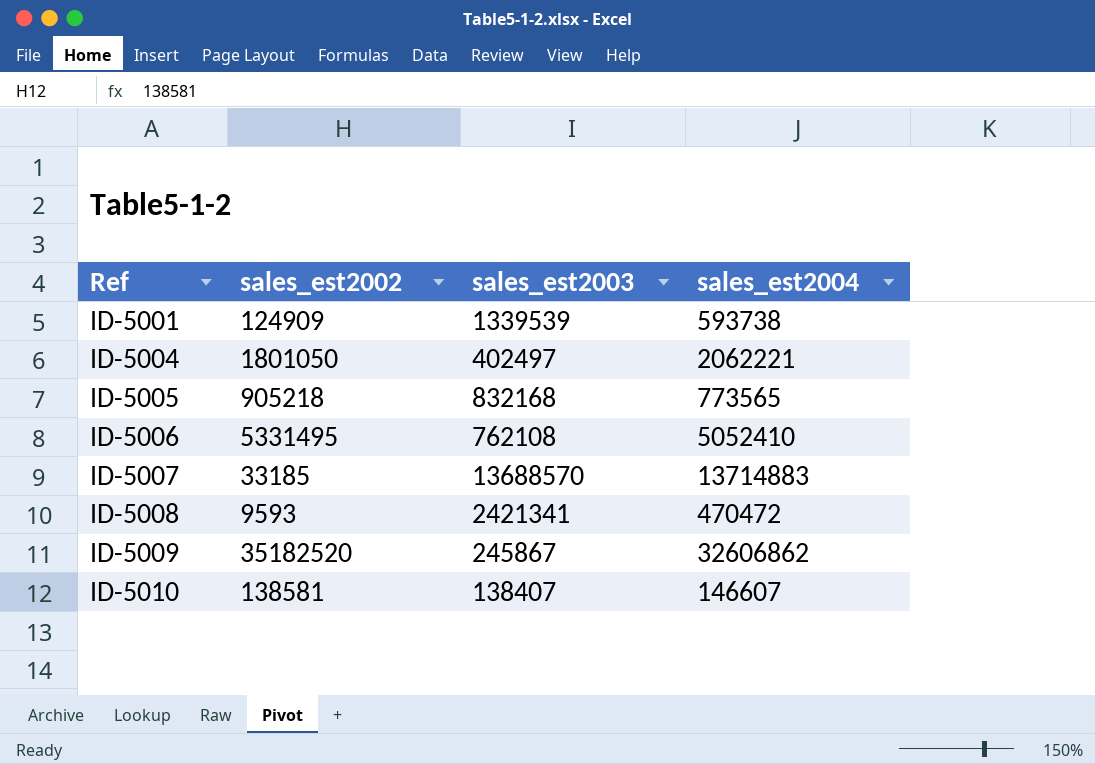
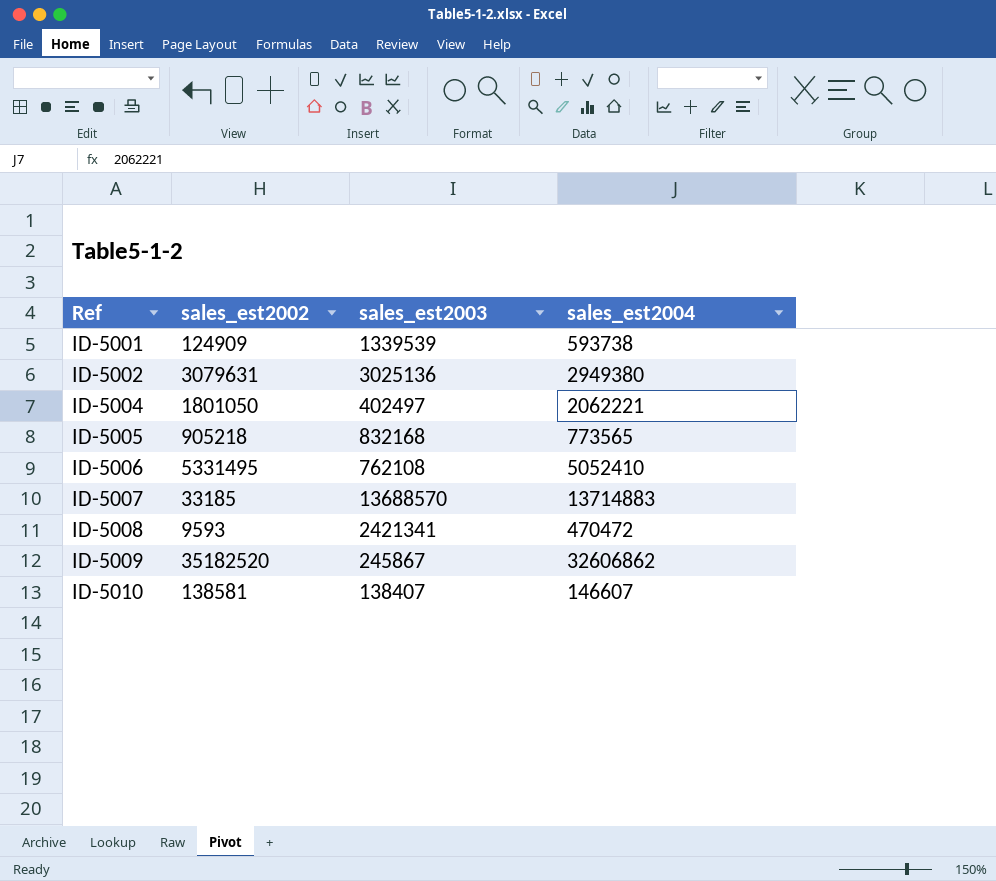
row ID-5002: none -> 3079631 | 3025136 | 2949380

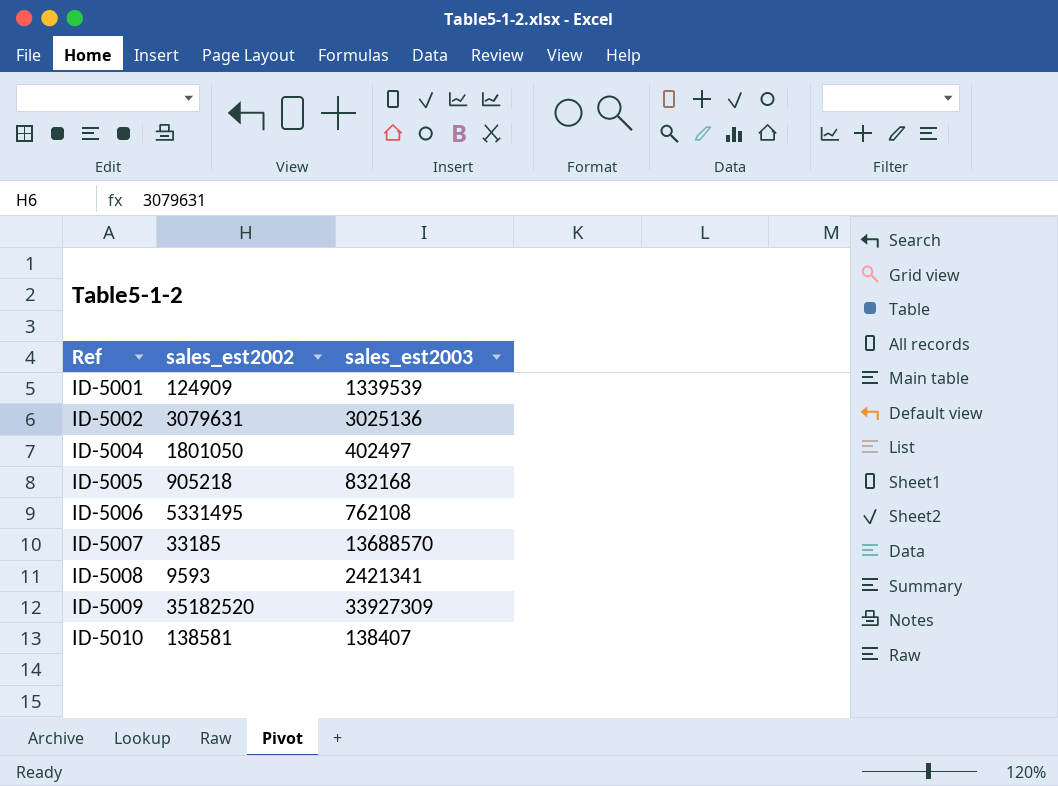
column sales_est2004 | position: 4 -> none
ID-5009 | sales_est2003: 245867 -> 33927309

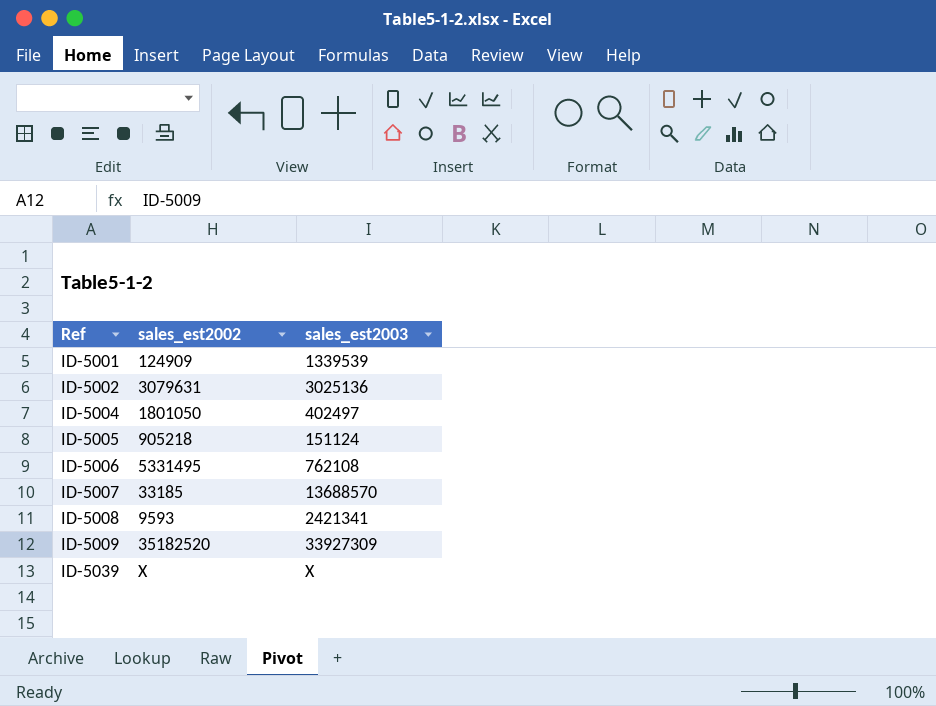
row ID-5010: 138581 | 138407 -> none
ID-5005 | sales_est2003: 832168 -> 151124
row ID-5039: none -> X | X

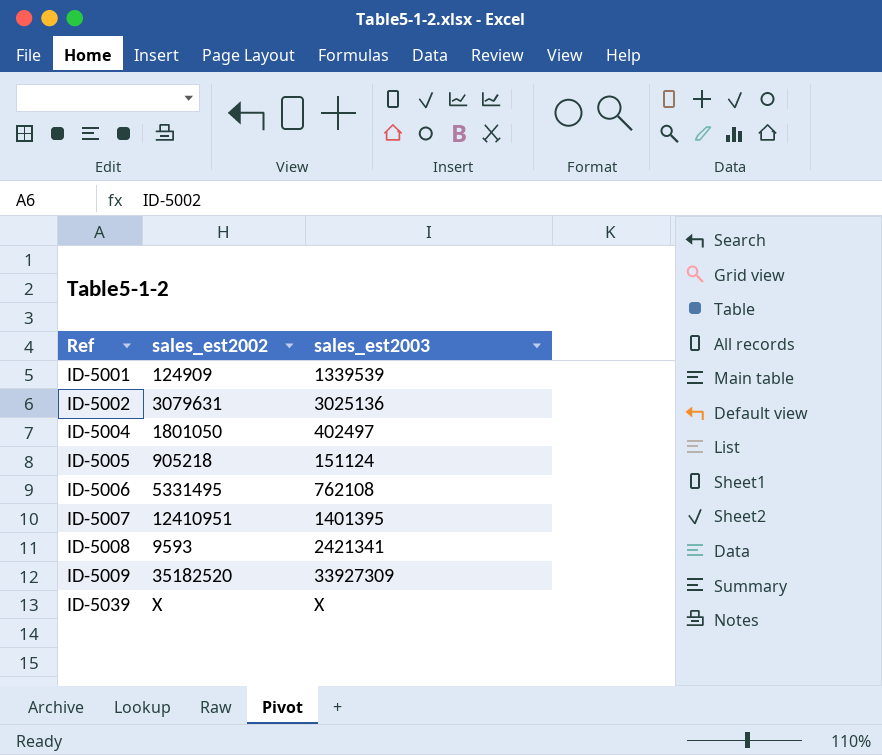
ID-5007 | sales_est2002: 33185 -> 12410951
ID-5007 | sales_est2003: 13688570 -> 1401395

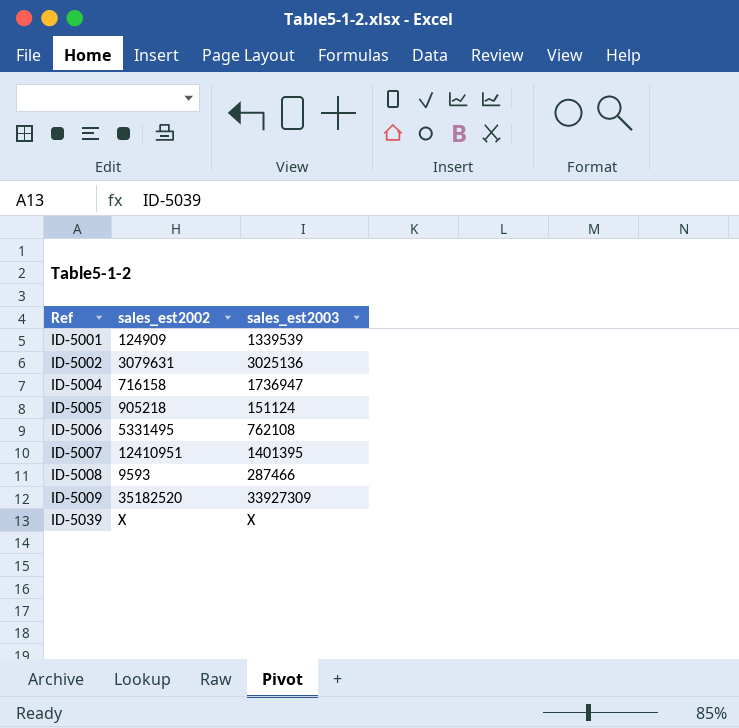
ID-5004 | sales_est2002: 1801050 -> 716158
ID-5004 | sales_est2003: 402497 -> 1736947
ID-5008 | sales_est2003: 2421341 -> 287466

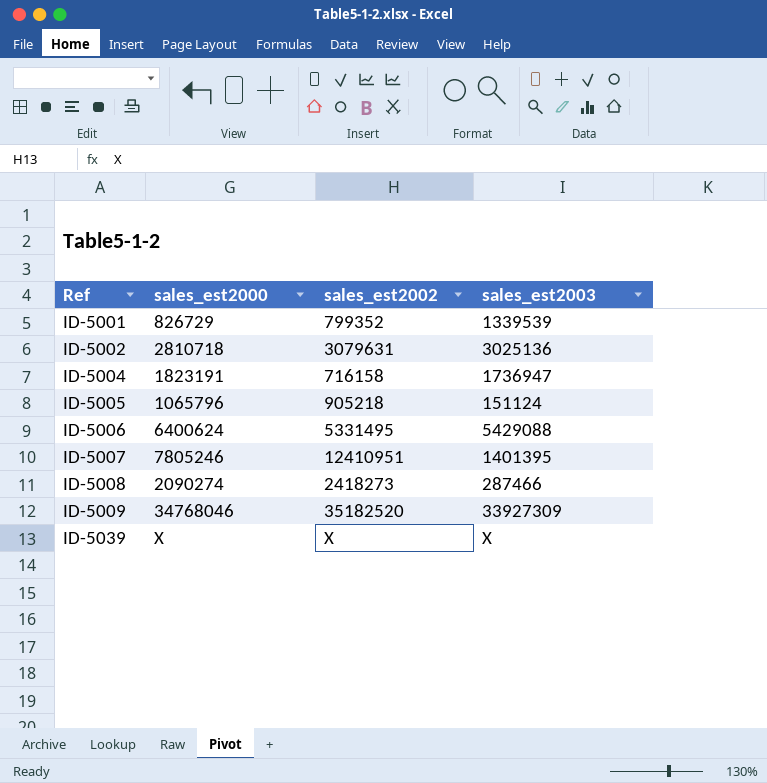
column sales_est2000 | position: none -> 2
ID-5001 | sales_est2002: 124909 -> 799352
ID-5006 | sales_est2003: 762108 -> 5429088
ID-5008 | sales_est2002: 9593 -> 2418273

